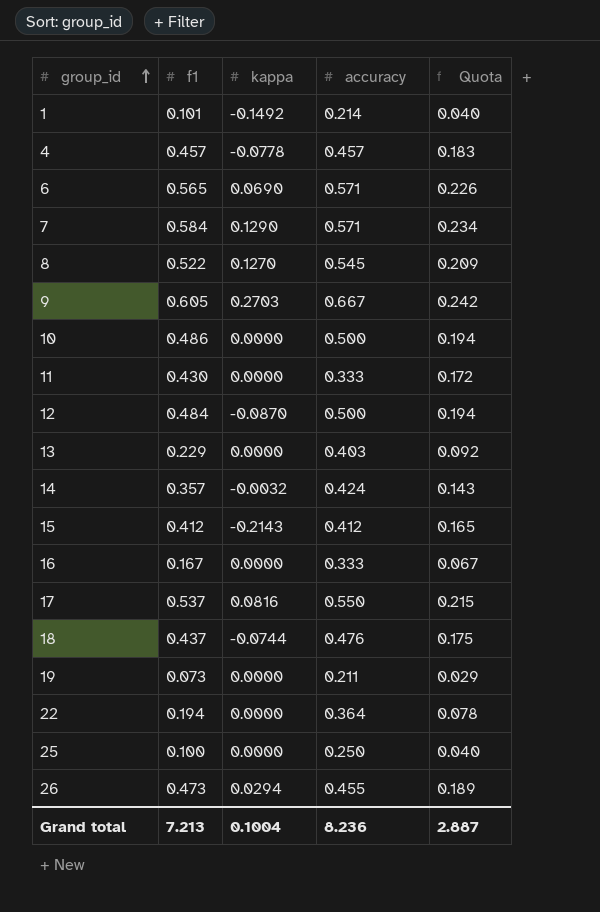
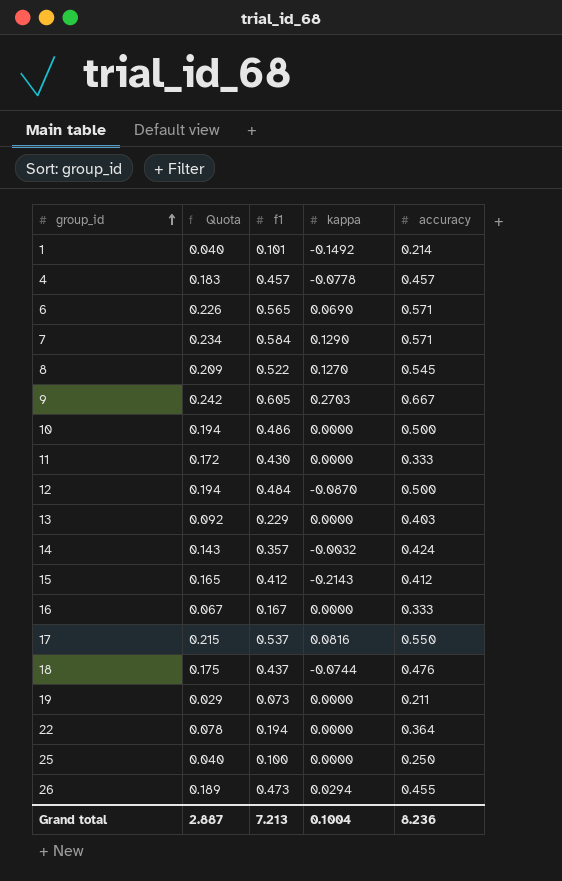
column Quota | position: 5 -> 2

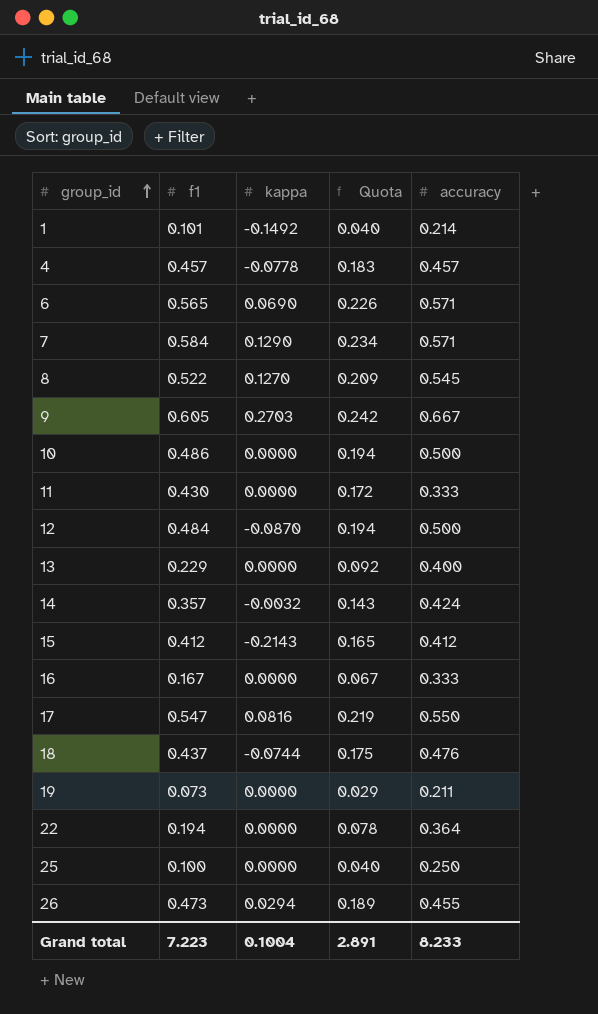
column Quota | position: 2 -> 4
13 | accuracy: 0.403 -> 0.400
17 | f1: 0.537 -> 0.547
17 | Quota: 0.215 -> 0.219
Grand total | f1: 7.213 -> 7.223
Grand total | Quota: 2.887 -> 2.891
Grand total | accuracy: 8.236 -> 8.233

